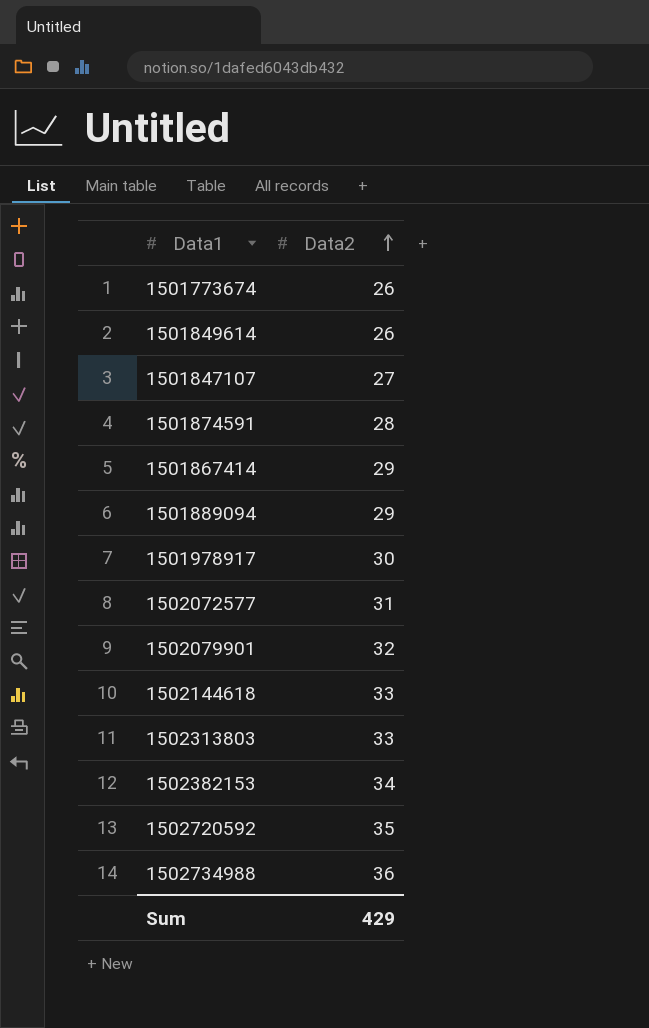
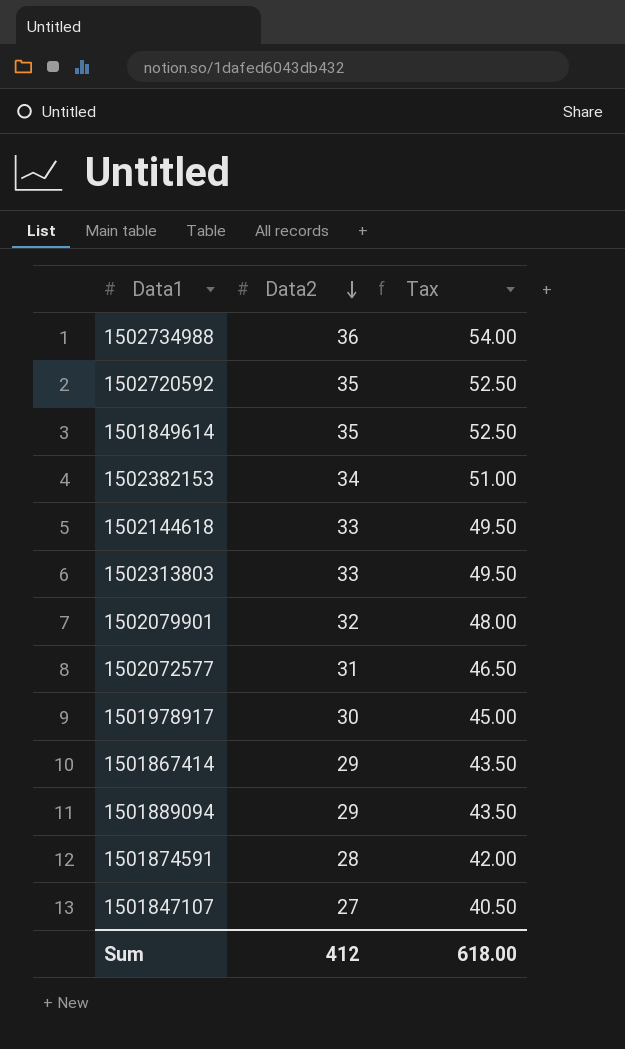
row order: Data2 ascending -> Data2 descending
column Tax | formula: none -> [Data2] * 1.5
row 1501773674: 26 -> none
1501849614 | Data2: 26 -> 35
Sum | Data2: 429 -> 412

